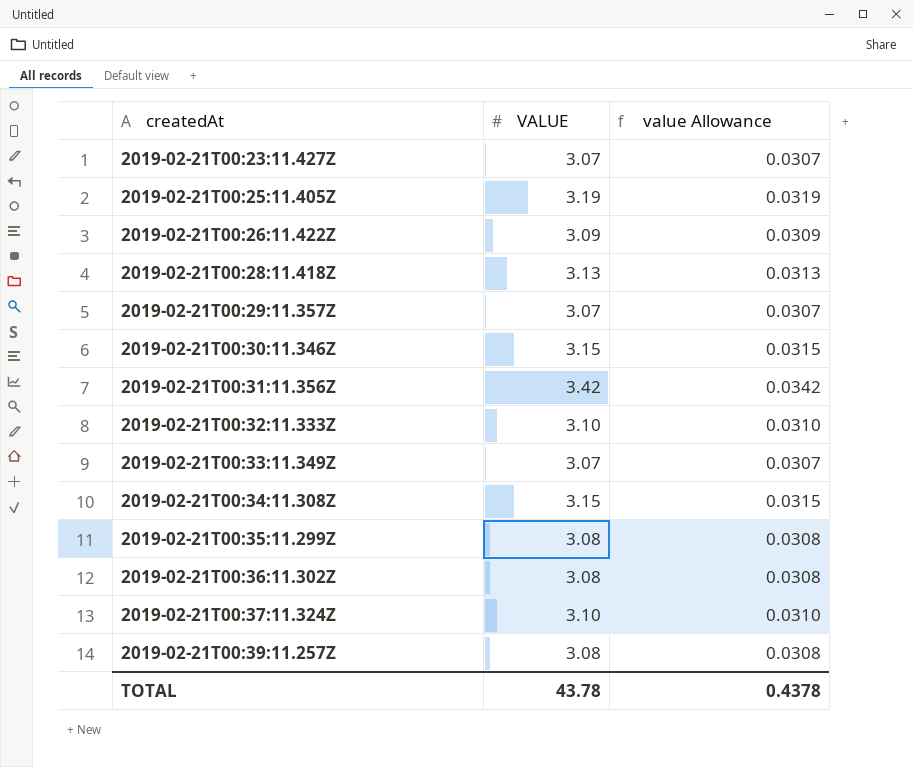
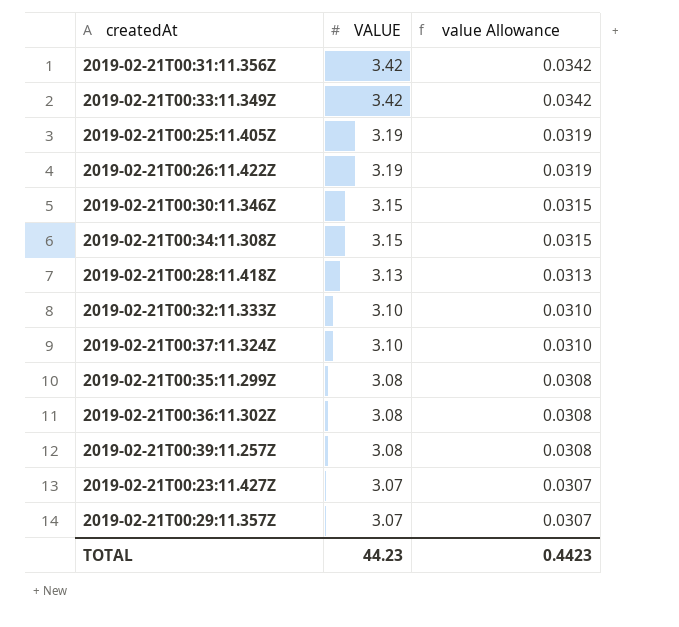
row order: createdAt ascending -> VALUE descending
2019-02-21T00:33:11.349Z | VALUE: 3.07 -> 3.42
2019-02-21T00:33:11.349Z | value Allowance: 0.0307 -> 0.0342
2019-02-21T00:26:11.422Z | VALUE: 3.09 -> 3.19
2019-02-21T00:26:11.422Z | value Allowance: 0.0309 -> 0.0319
TOTAL | VALUE: 43.78 -> 44.23
TOTAL | value Allowance: 0.4378 -> 0.4423

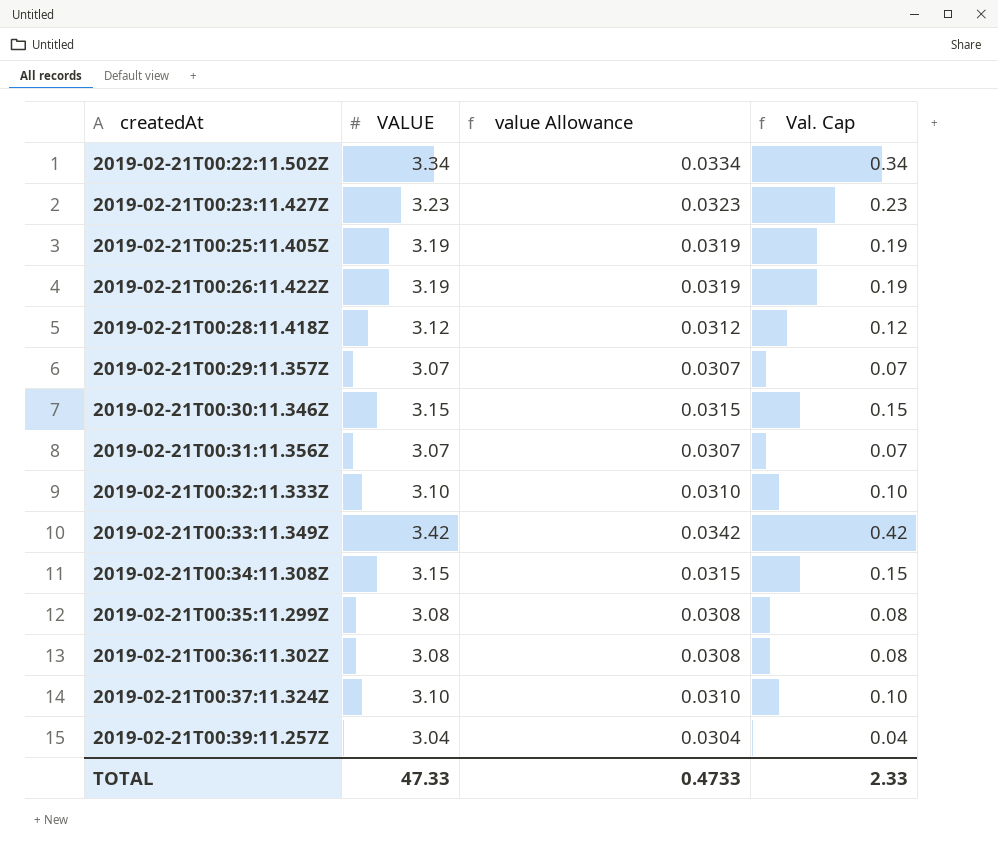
row order: VALUE descending -> createdAt ascending
column Val. Cap | formula: none -> [VALUE] - 3
row 2019-02-21T00:22:11.502Z: none -> 3.34 | 0.0334 | 0.34
2019-02-21T00:23:11.427Z | VALUE: 3.07 -> 3.23
2019-02-21T00:23:11.427Z | value Allowance: 0.0307 -> 0.0323
2019-02-21T00:28:11.418Z | VALUE: 3.13 -> 3.12
2019-02-21T00:28:11.418Z | value Allowance: 0.0313 -> 0.0312
2019-02-21T00:31:11.356Z | VALUE: 3.42 -> 3.07
2019-02-21T00:31:11.356Z | value Allowance: 0.0342 -> 0.0307
2019-02-21T00:39:11.257Z | VALUE: 3.08 -> 3.04
2019-02-21T00:39:11.257Z | value Allowance: 0.0308 -> 0.0304
TOTAL | VALUE: 44.23 -> 47.33
TOTAL | value Allowance: 0.4423 -> 0.4733

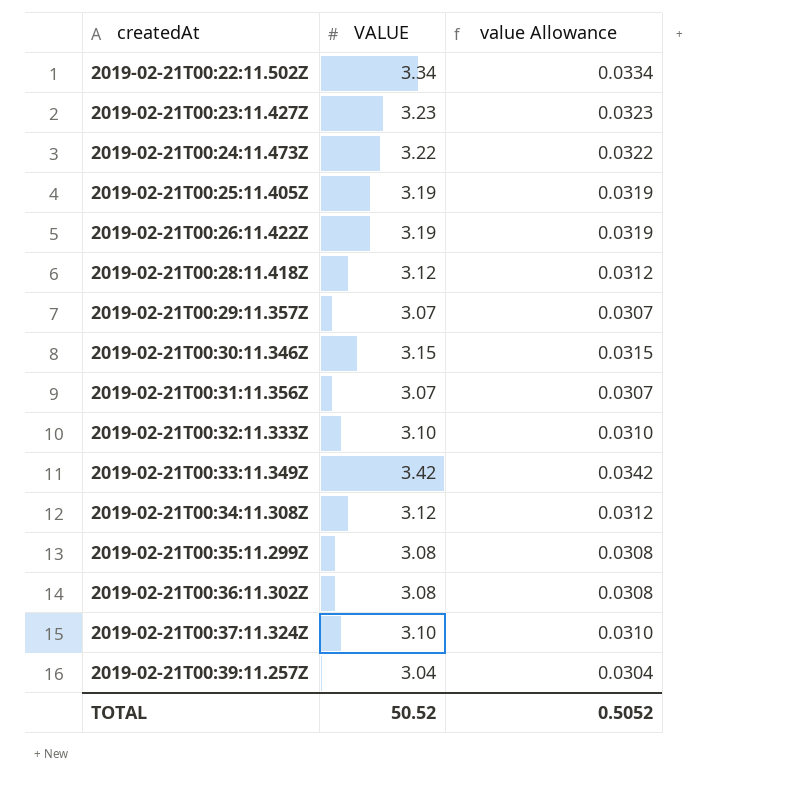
column Val. Cap | formula: [VALUE] - 3 -> none
row 2019-02-21T00:24:11.473Z: none -> 3.22 | 0.0322
2019-02-21T00:34:11.308Z | VALUE: 3.15 -> 3.12
2019-02-21T00:34:11.308Z | value Allowance: 0.0315 -> 0.0312
TOTAL | VALUE: 47.33 -> 50.52
TOTAL | value Allowance: 0.4733 -> 0.5052

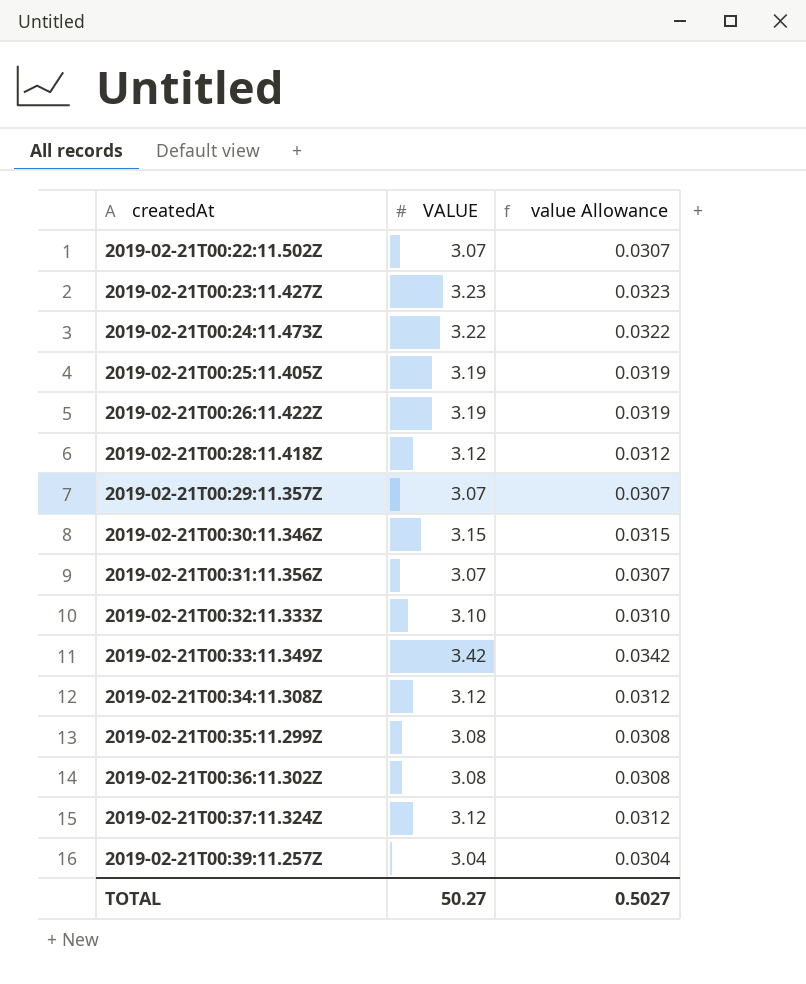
2019-02-21T00:22:11.502Z | VALUE: 3.34 -> 3.07
2019-02-21T00:22:11.502Z | value Allowance: 0.0334 -> 0.0307
2019-02-21T00:37:11.324Z | VALUE: 3.10 -> 3.12
2019-02-21T00:37:11.324Z | value Allowance: 0.0310 -> 0.0312
TOTAL | VALUE: 50.52 -> 50.27
TOTAL | value Allowance: 0.5052 -> 0.5027

